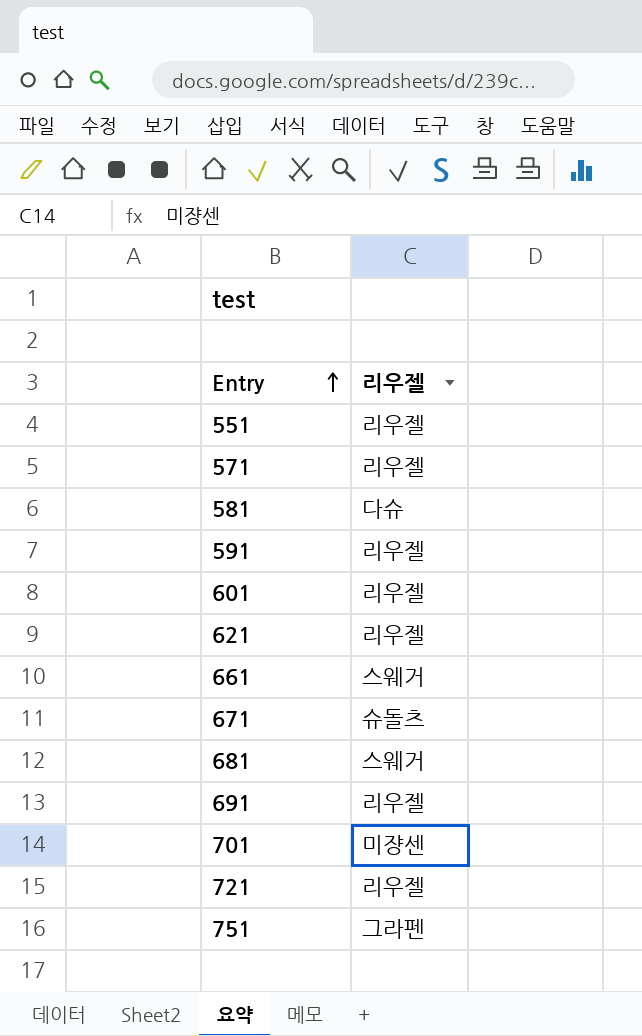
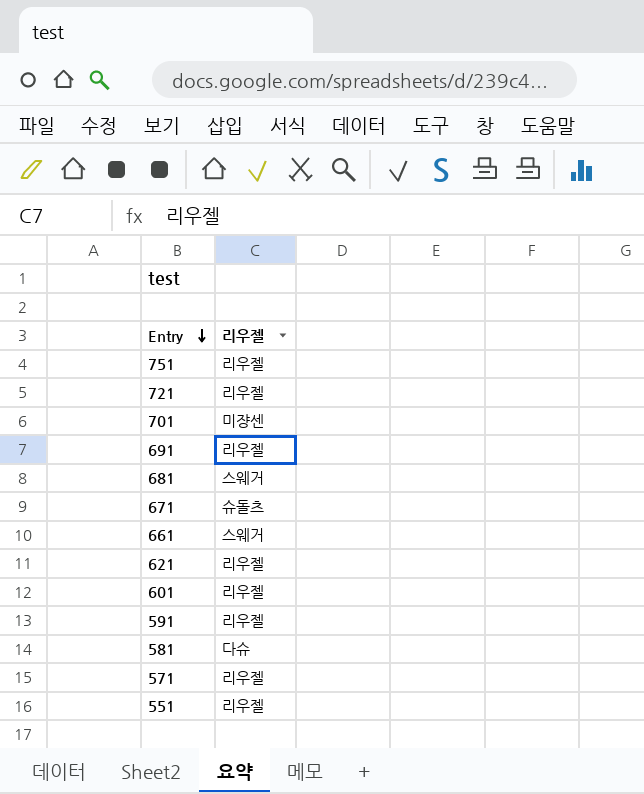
row order: Entry ascending -> Entry descending
751 | 리우젤: 그라펜 -> 리우젤

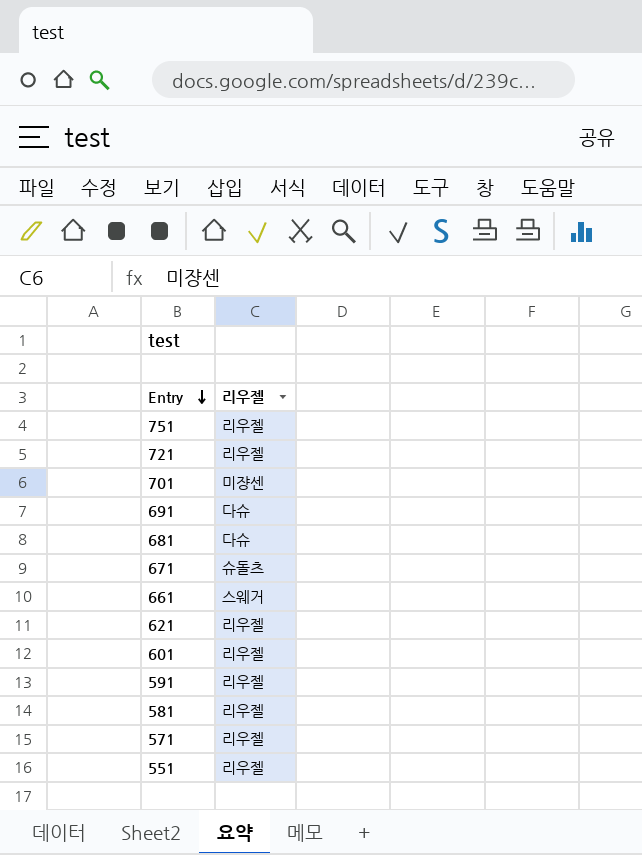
691 | 리우젤: 리우젤 -> 다슈
681 | 리우젤: 스웨거 -> 다슈
581 | 리우젤: 다슈 -> 리우젤

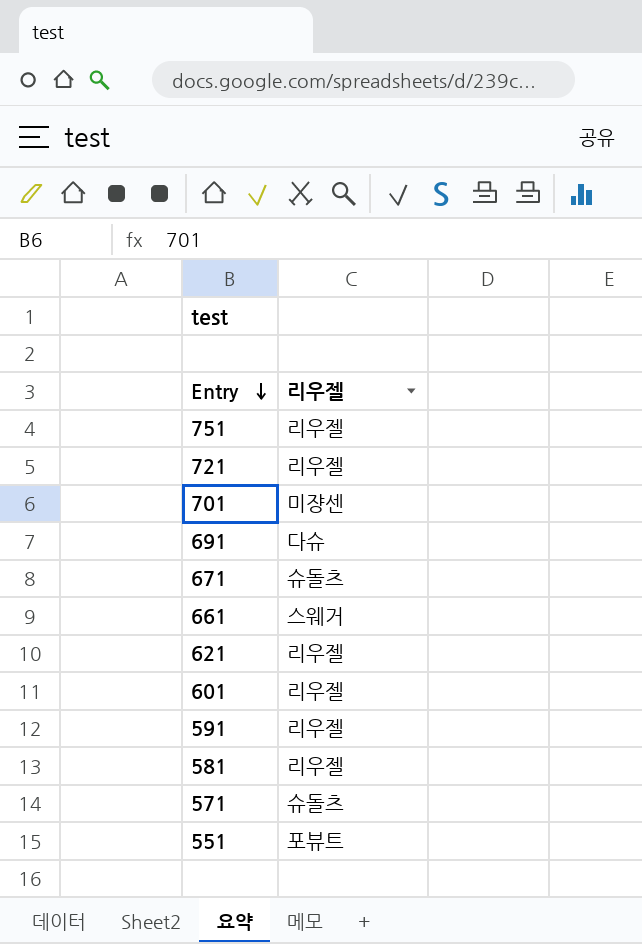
row 681: 다슈 -> none
571 | 리우젤: 리우젤 -> 슈돌츠
551 | 리우젤: 리우젤 -> 포뷰트

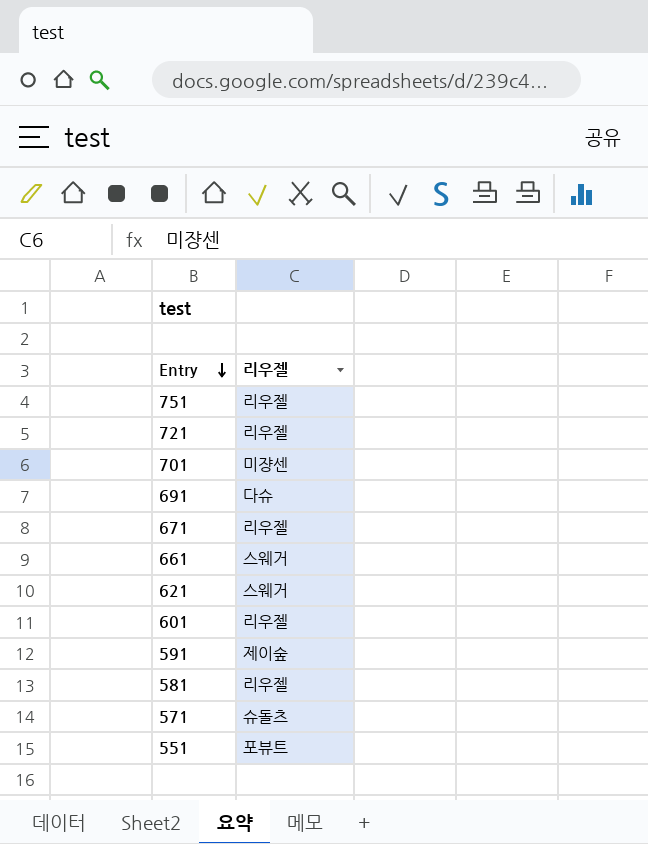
671 | 리우젤: 슈돌츠 -> 리우젤
621 | 리우젤: 리우젤 -> 스웨거
591 | 리우젤: 리우젤 -> 제이숲

